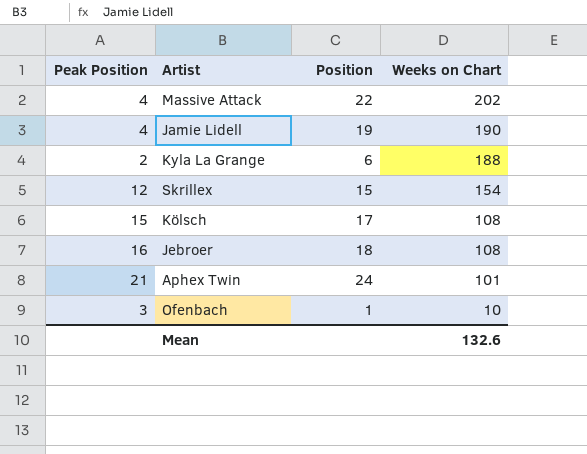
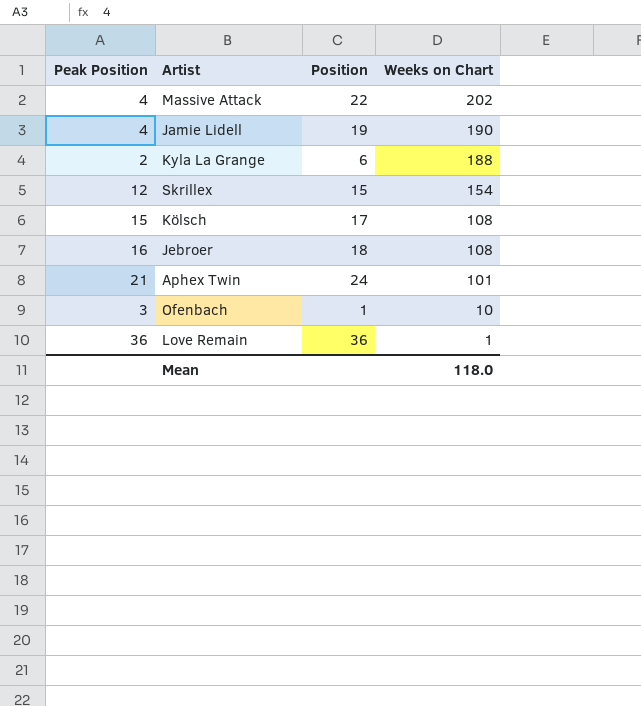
row Love Remain: none -> 36 | 36 | 1
Mean | Weeks on Chart: 132.6 -> 118.0

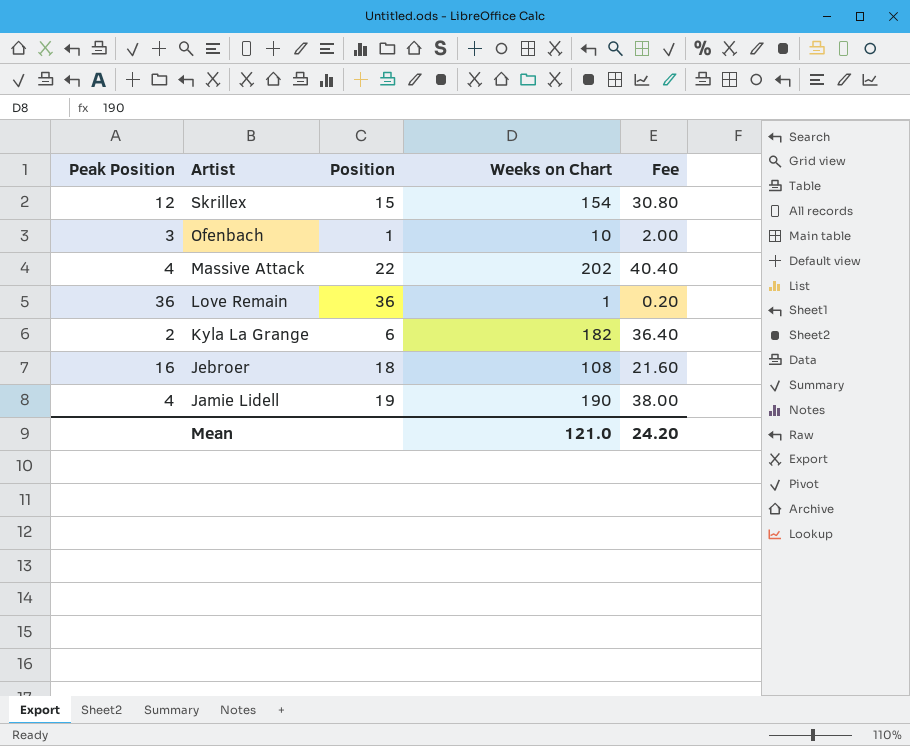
row order: Weeks on Chart descending -> Artist descending
column Fee | formula: none -> [Weeks on Chart] * 0.2
row Kölsch: 15 | 17 | 108 -> none
row Aphex Twin: 21 | 24 | 101 -> none
Kyla La Grange | Weeks on Chart: 188 -> 182
Mean | Weeks on Chart: 118.0 -> 121.0

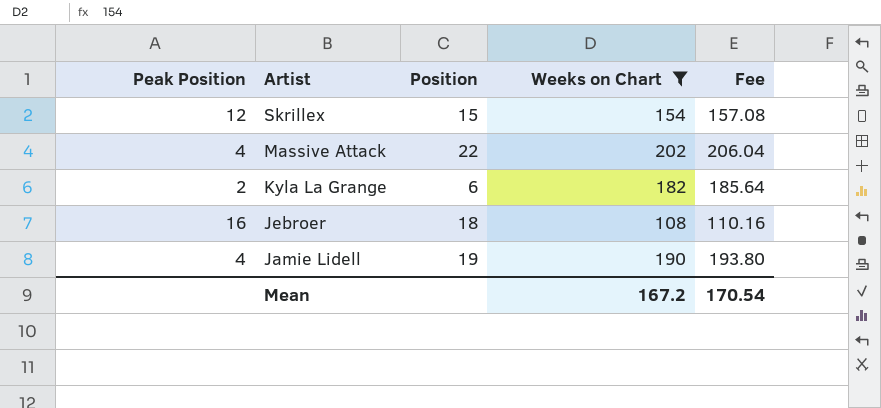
filter: none -> Weeks on Chart >= 108
column Fee | formula: [Weeks on Chart] * 0.2 -> [Weeks on Chart] * 1.02
Mean | Weeks on Chart: 121.0 -> 167.2
Mean | Fee: 24.20 -> 170.54

